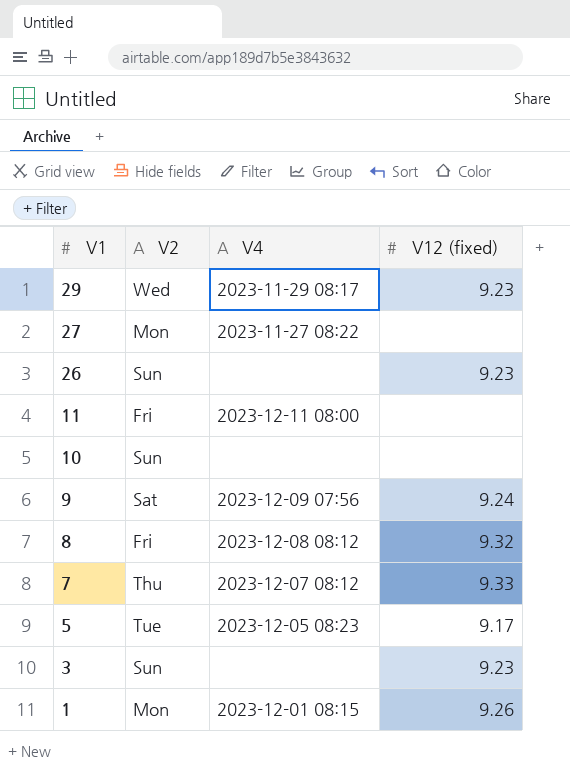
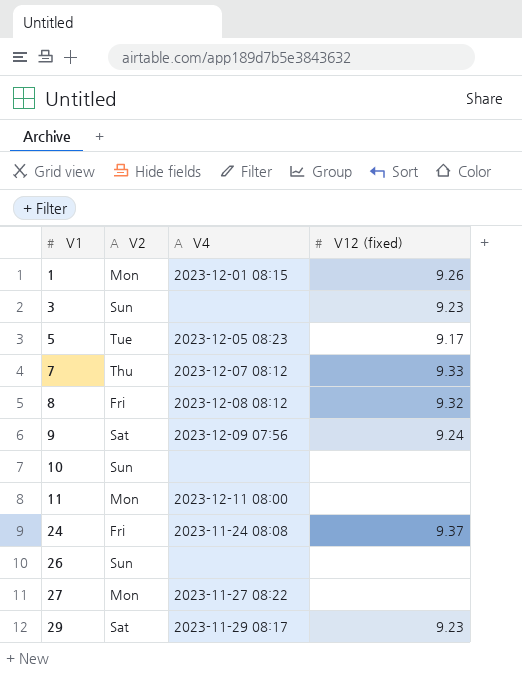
row order: V1 descending -> V1 ascending
11 | V2: Fri -> Mon
row 24: none -> Fri | 2023-11-24 08:08 | 9.37
26 | V12 (fixed): 9.23 -> none
29 | V2: Wed -> Sat

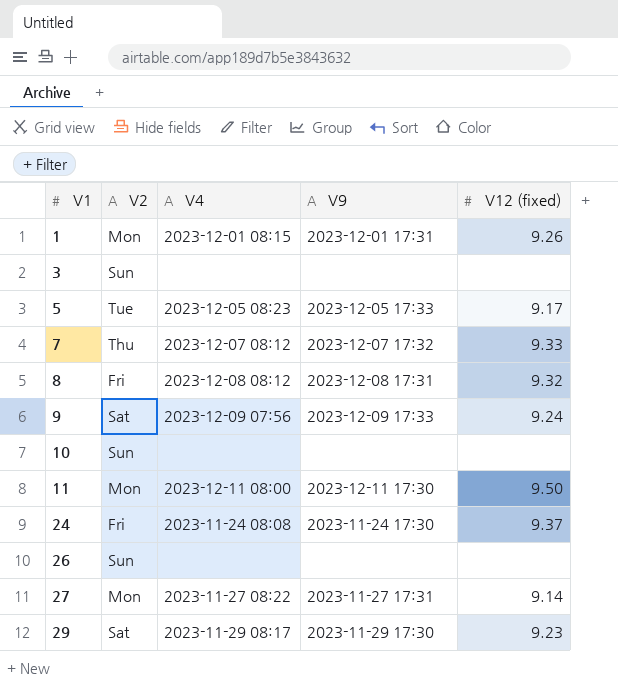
column V9 | position: none -> 4
3 | V12 (fixed): 9.23 -> none
11 | V12 (fixed): none -> 9.50
27 | V12 (fixed): none -> 9.14

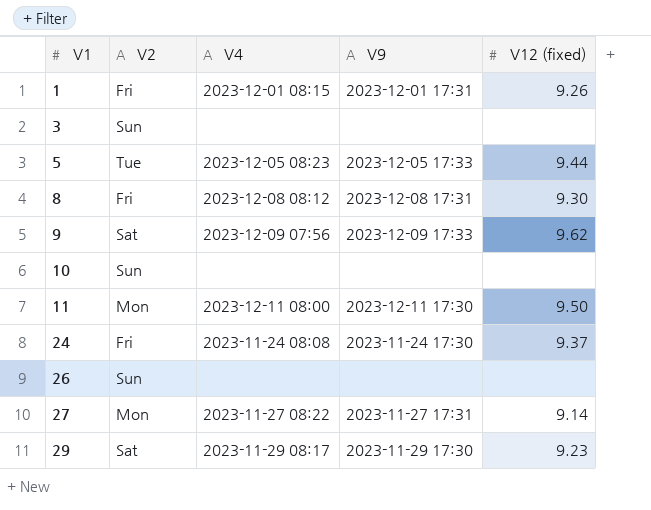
row 7: Thu | 2023-12-07 08:12 | 2023-12-07 17:32 | 9.33 -> none
1 | V2: Mon -> Fri
5 | V12 (fixed): 9.17 -> 9.44
8 | V12 (fixed): 9.32 -> 9.30
9 | V12 (fixed): 9.24 -> 9.62

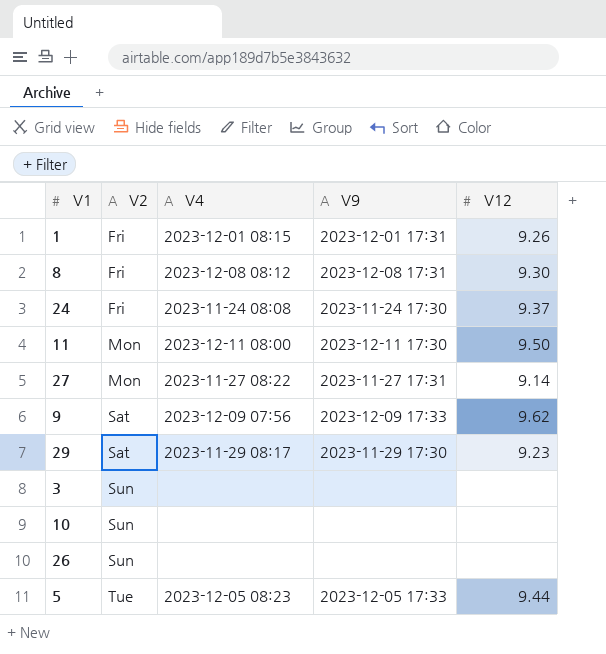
row order: V1 ascending -> V2 ascending
column name: V12 (fixed) -> V12

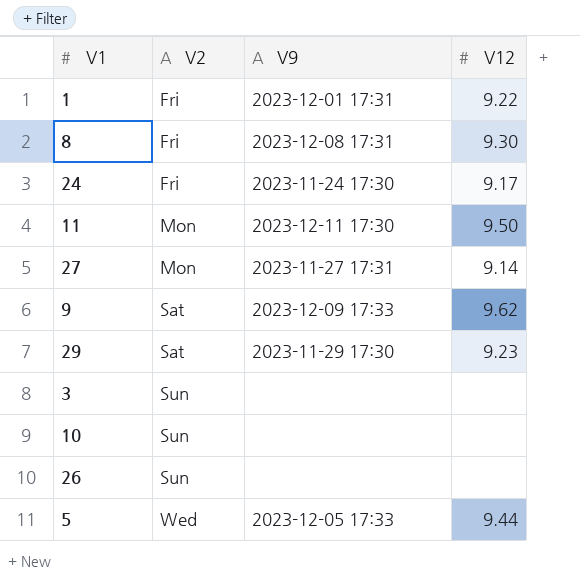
column V4 | position: 3 -> none
1 | V12: 9.26 -> 9.22
24 | V12: 9.37 -> 9.17
5 | V2: Tue -> Wed

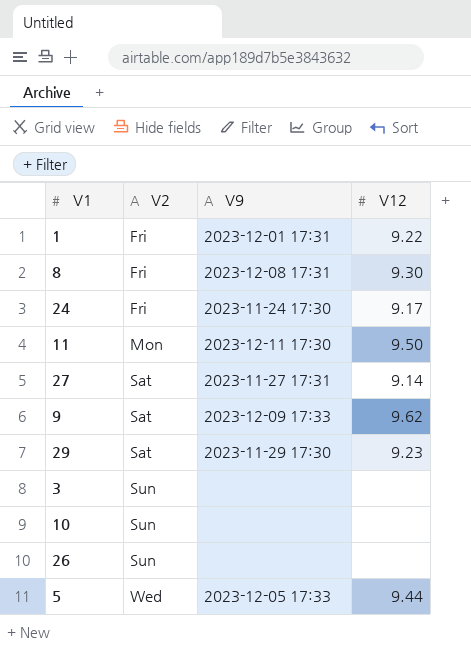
27 | V2: Mon -> Sat

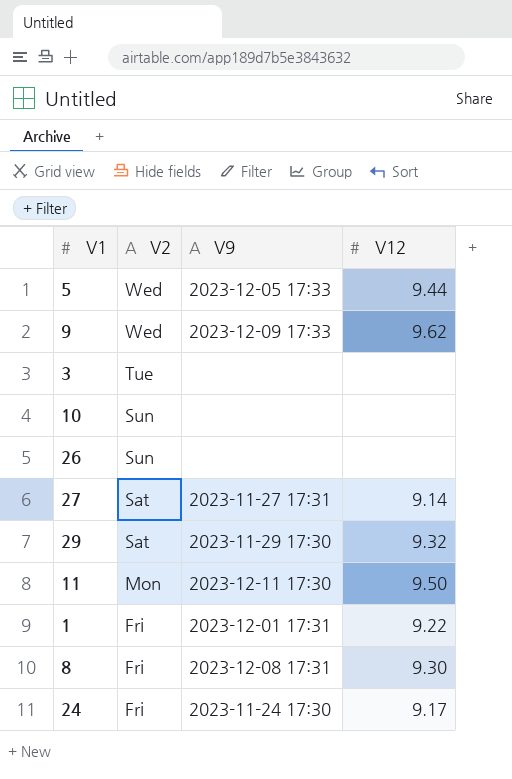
row order: V2 ascending -> V2 descending
9 | V2: Sat -> Wed
3 | V2: Sun -> Tue
29 | V12: 9.23 -> 9.32

